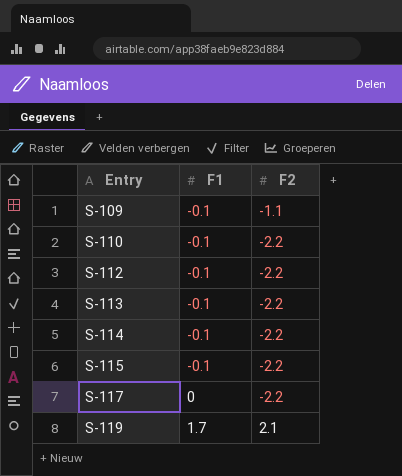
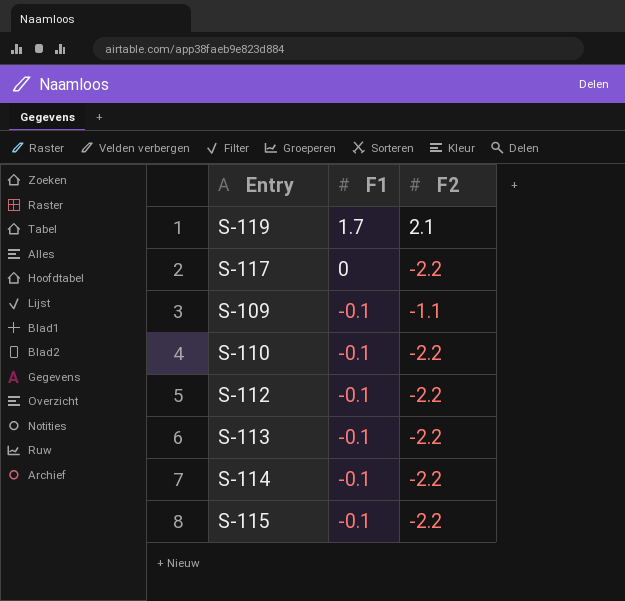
row order: Entry ascending -> F1 descending

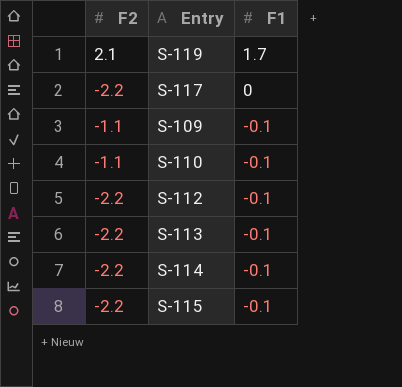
column F2 | position: 3 -> 1
S-110 | F2: -2.2 -> -1.1

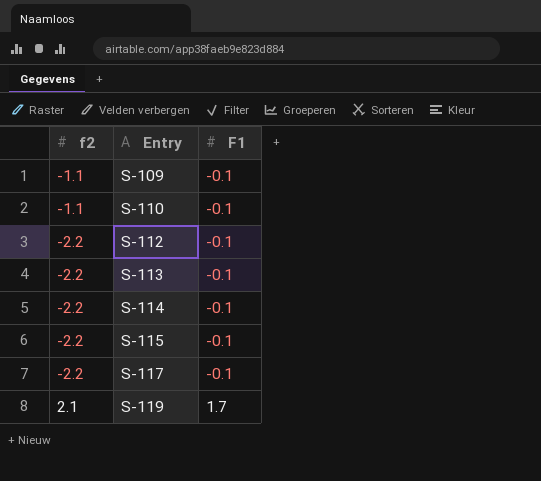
row order: F1 descending -> Entry ascending
column name: F2 -> f2
S-117 | F1: 0 -> -0.1

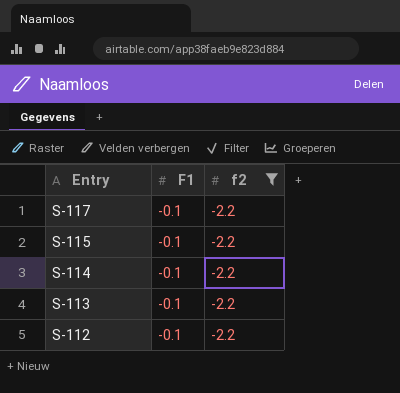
filter: none -> f2 = -2.2
row order: Entry ascending -> Entry descending
column f2 | position: 1 -> 3

